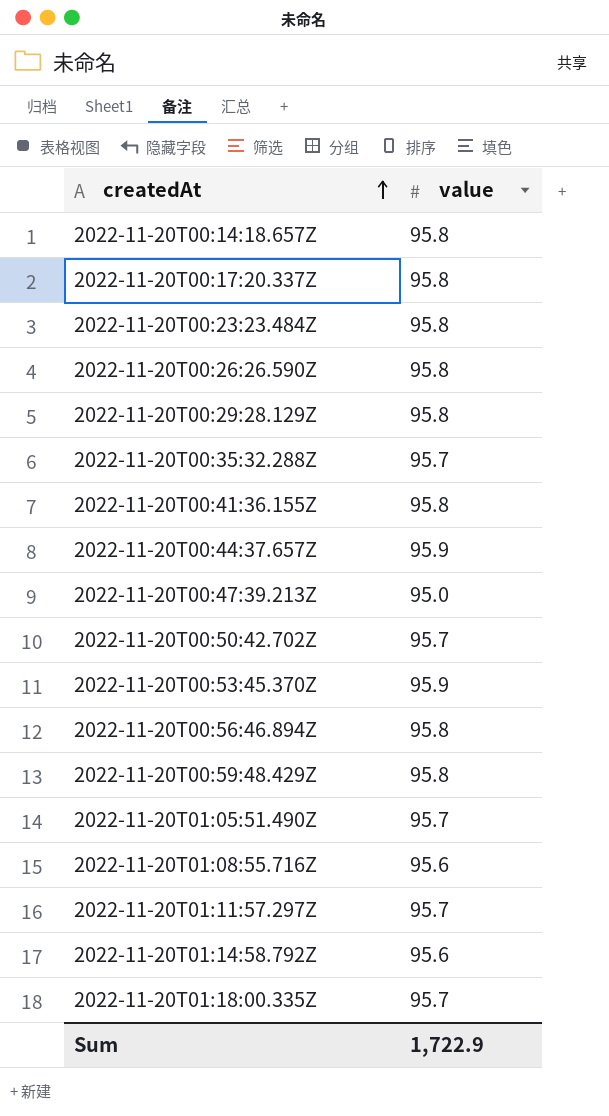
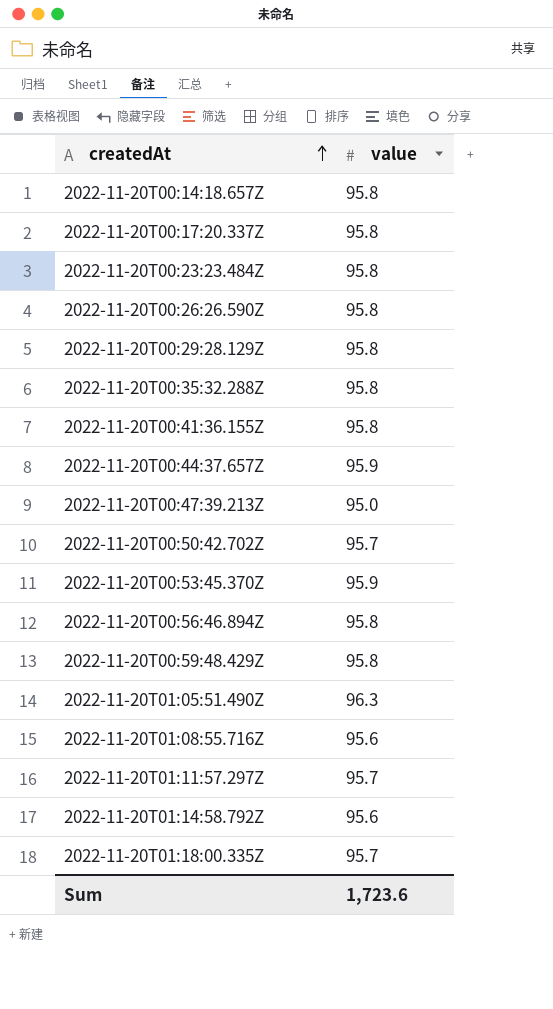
2022-11-20T00:35:32.288Z | value: 95.7 -> 95.8
2022-11-20T01:05:51.490Z | value: 95.7 -> 96.3
Sum | value: 1,722.9 -> 1,723.6

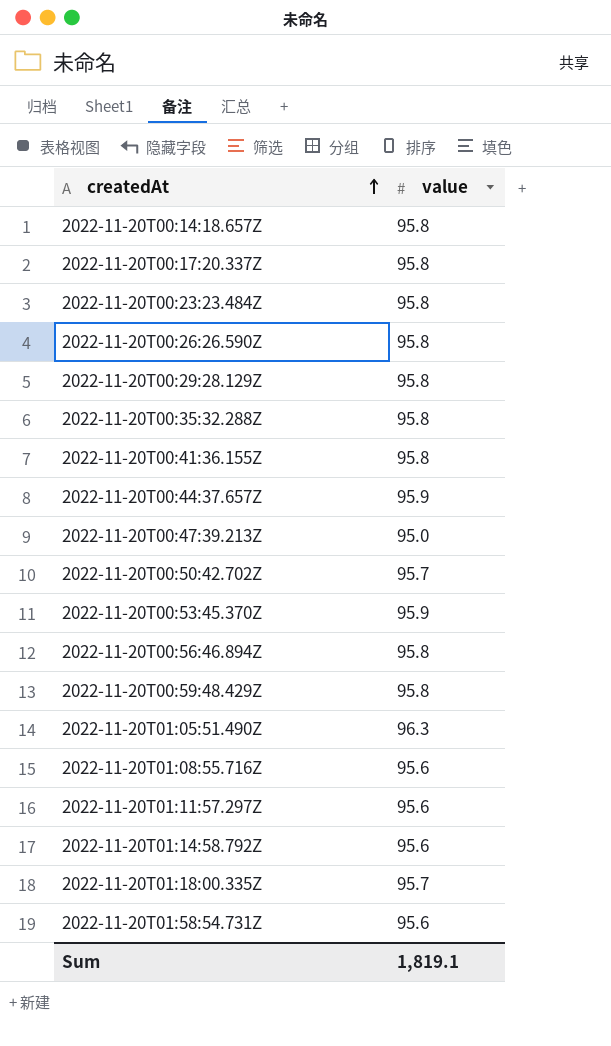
2022-11-20T01:11:57.297Z | value: 95.7 -> 95.6
row 2022-11-20T01:58:54.731Z: none -> 95.6
Sum | value: 1,723.6 -> 1,819.1

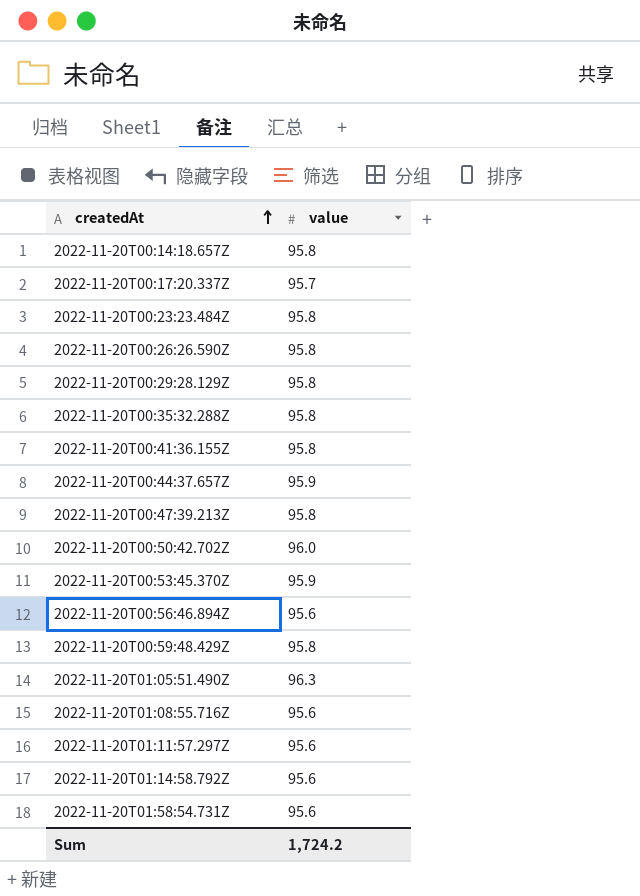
row 2022-11-20T01:18:00.335Z: 95.7 -> none
2022-11-20T00:17:20.337Z | value: 95.8 -> 95.7
2022-11-20T00:47:39.213Z | value: 95.0 -> 95.8
2022-11-20T00:50:42.702Z | value: 95.7 -> 96.0
2022-11-20T00:56:46.894Z | value: 95.8 -> 95.6
Sum | value: 1,819.1 -> 1,724.2

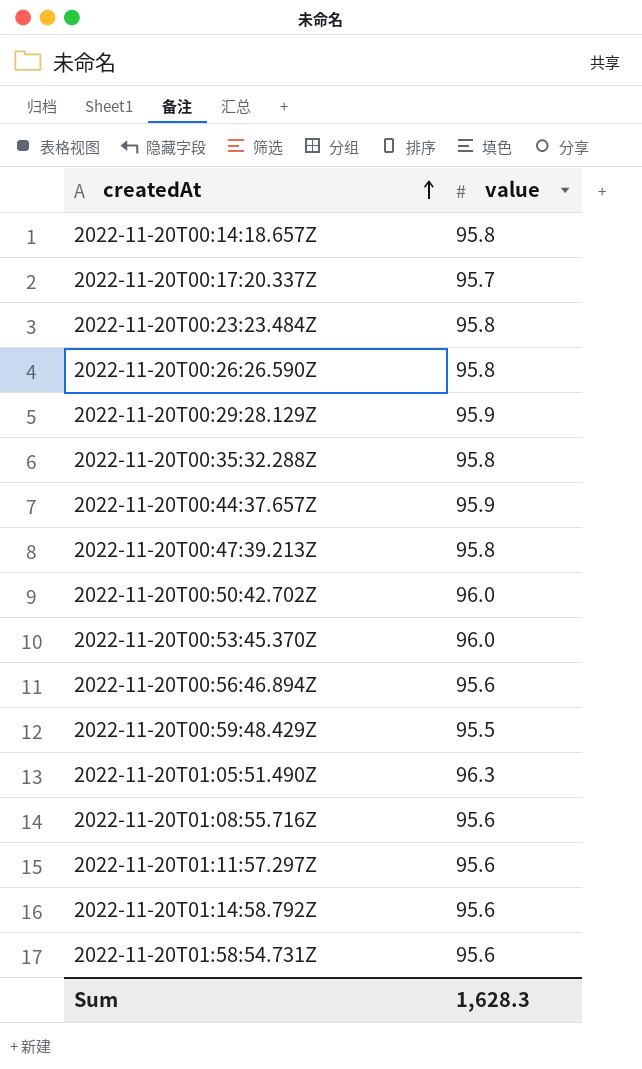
row 2022-11-20T00:41:36.155Z: 95.8 -> none
2022-11-20T00:29:28.129Z | value: 95.8 -> 95.9
2022-11-20T00:53:45.370Z | value: 95.9 -> 96.0
2022-11-20T00:59:48.429Z | value: 95.8 -> 95.5
Sum | value: 1,724.2 -> 1,628.3

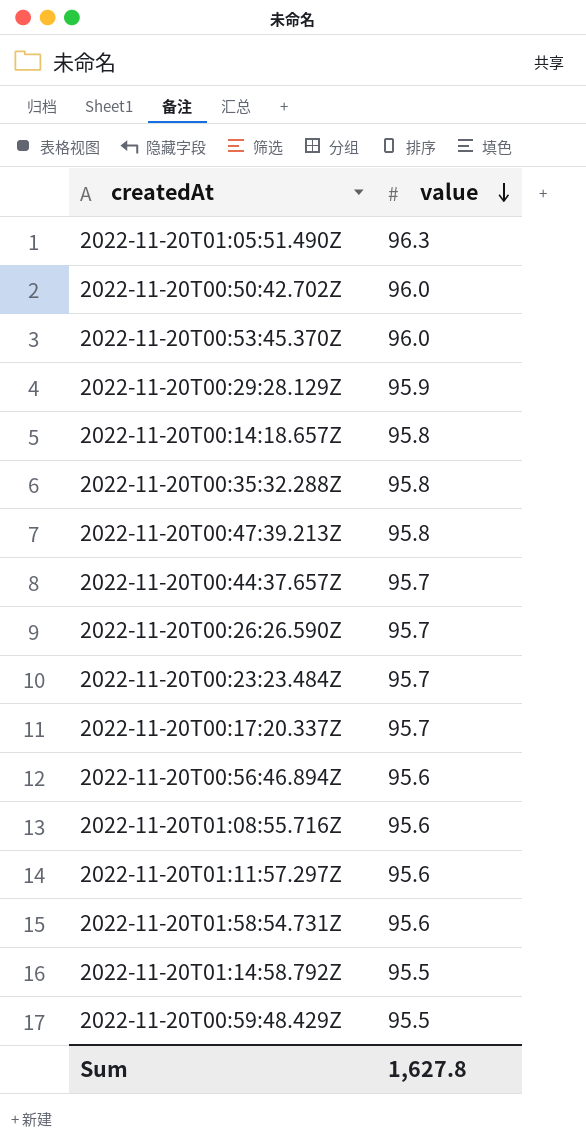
row order: createdAt ascending -> value descending
2022-11-20T00:44:37.657Z | value: 95.9 -> 95.7
2022-11-20T00:26:26.590Z | value: 95.8 -> 95.7
2022-11-20T00:23:23.484Z | value: 95.8 -> 95.7
2022-11-20T01:14:58.792Z | value: 95.6 -> 95.5
Sum | value: 1,628.3 -> 1,627.8

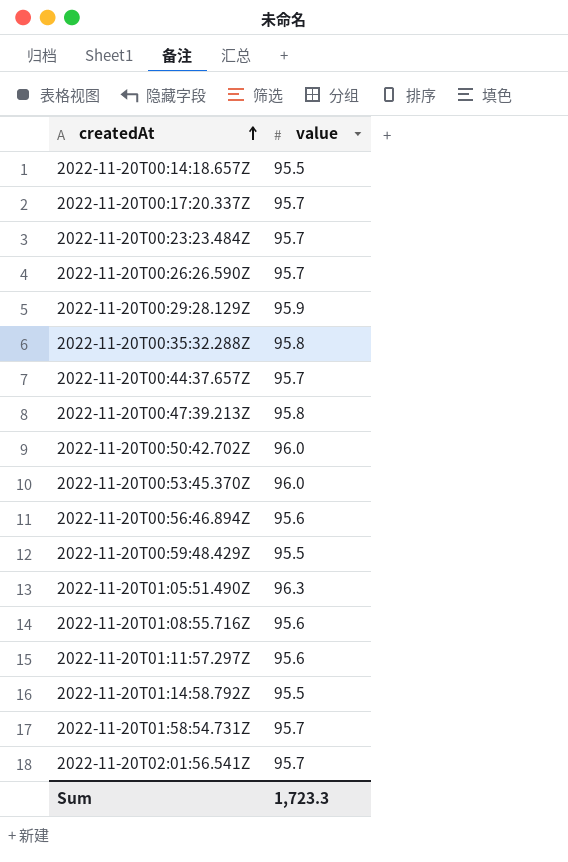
row order: value descending -> createdAt ascending
2022-11-20T00:14:18.657Z | value: 95.8 -> 95.5
2022-11-20T01:58:54.731Z | value: 95.6 -> 95.7
row 2022-11-20T02:01:56.541Z: none -> 95.7
Sum | value: 1,627.8 -> 1,723.3

